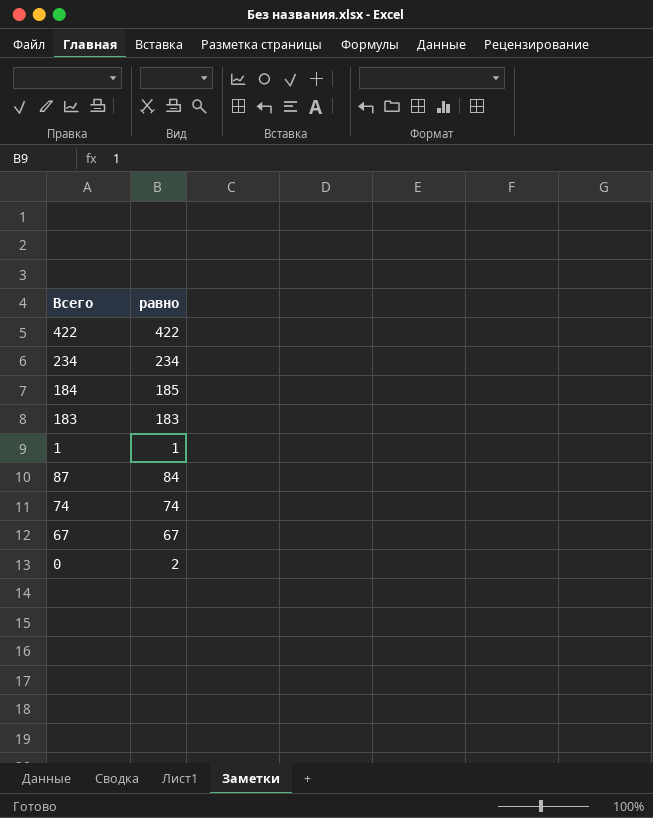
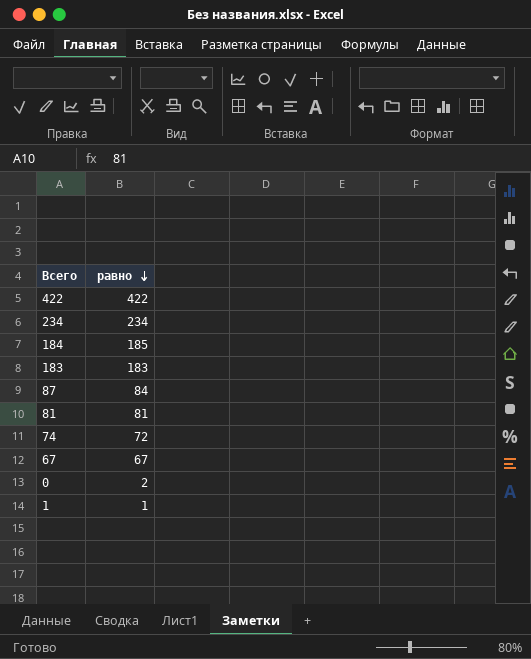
row order: none -> равно descending
row 81: none -> 81
74 | равно: 74 -> 72

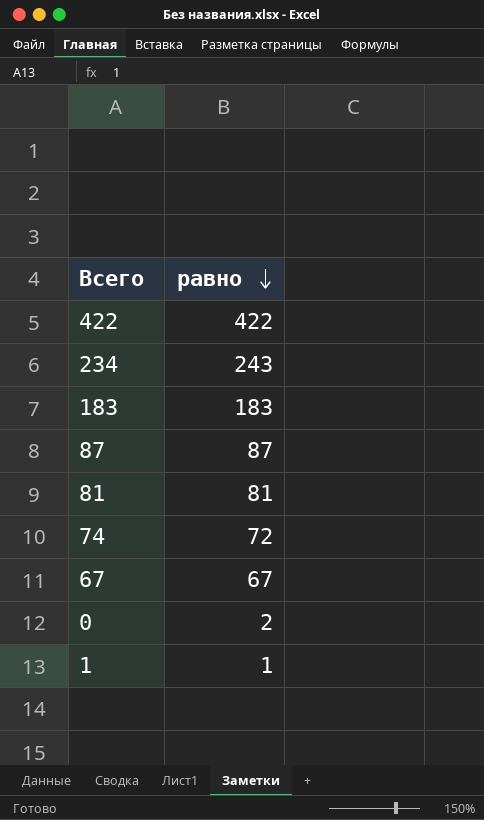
row 184: 185 -> none
234 | равно: 234 -> 243
87 | равно: 84 -> 87

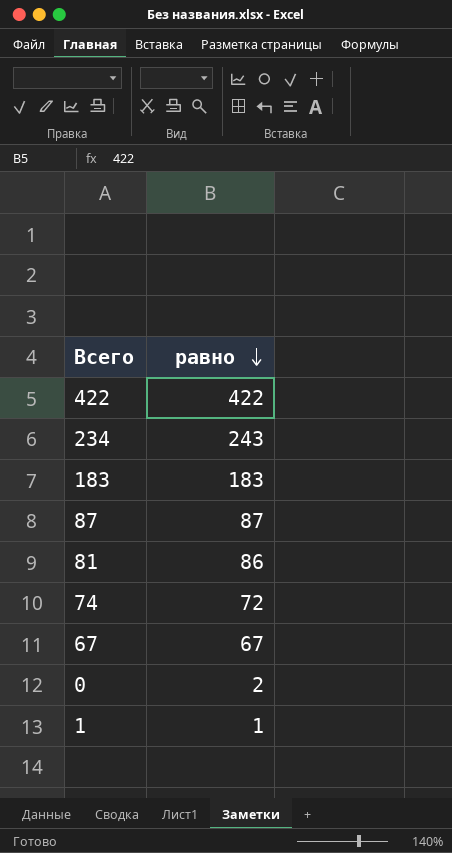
81 | равно: 81 -> 86

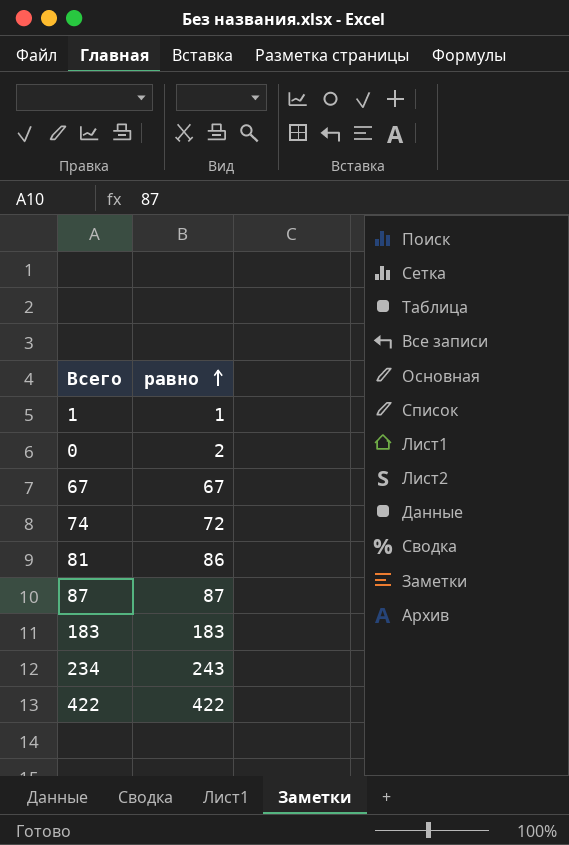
row order: равно descending -> равно ascending

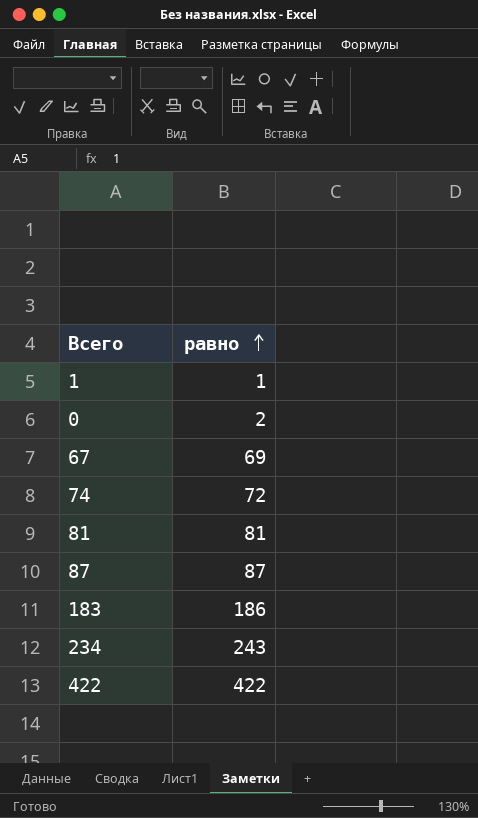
67 | равно: 67 -> 69
81 | равно: 86 -> 81
183 | равно: 183 -> 186

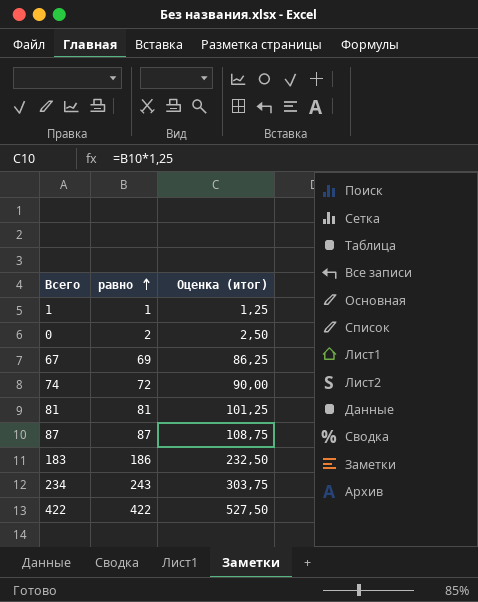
column Оценка (итог) | formula: none -> [равно] * 1,25

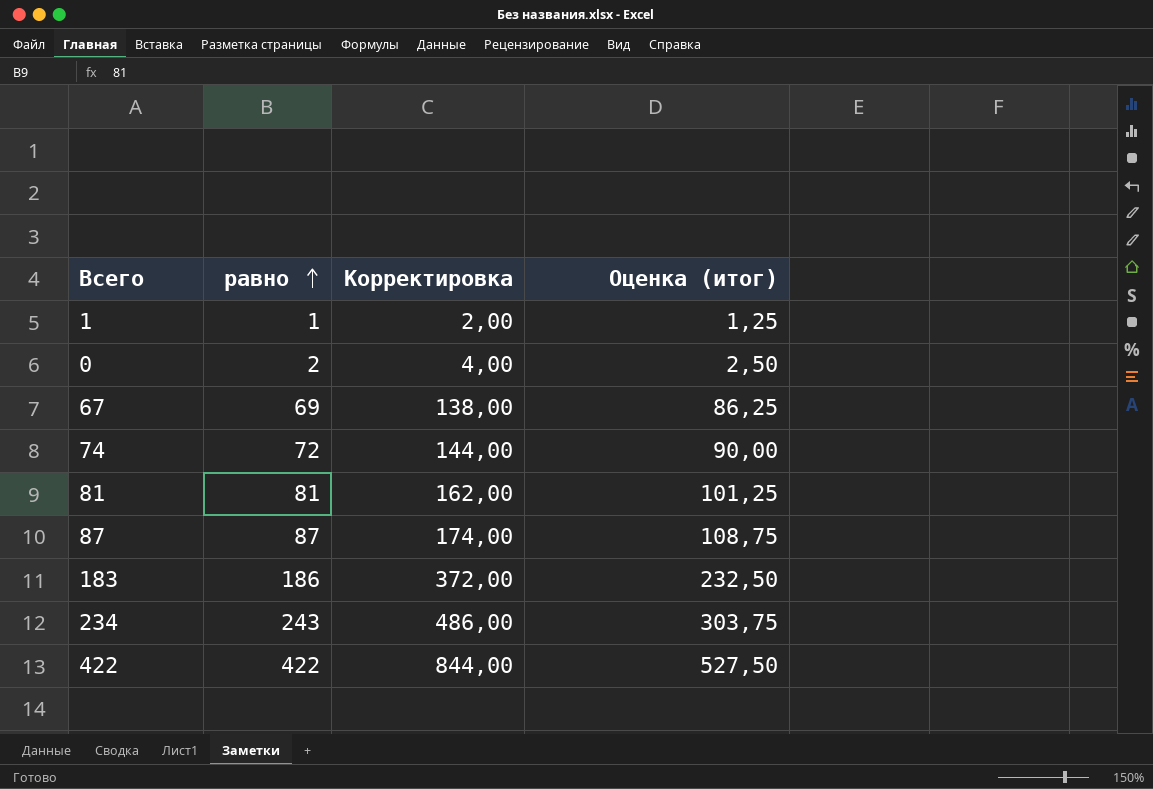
column Корректировка | formula: none -> [равно] * 2

